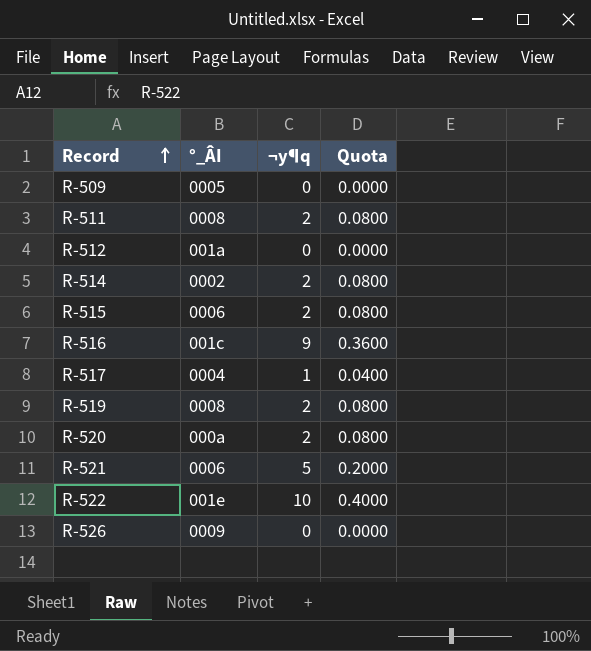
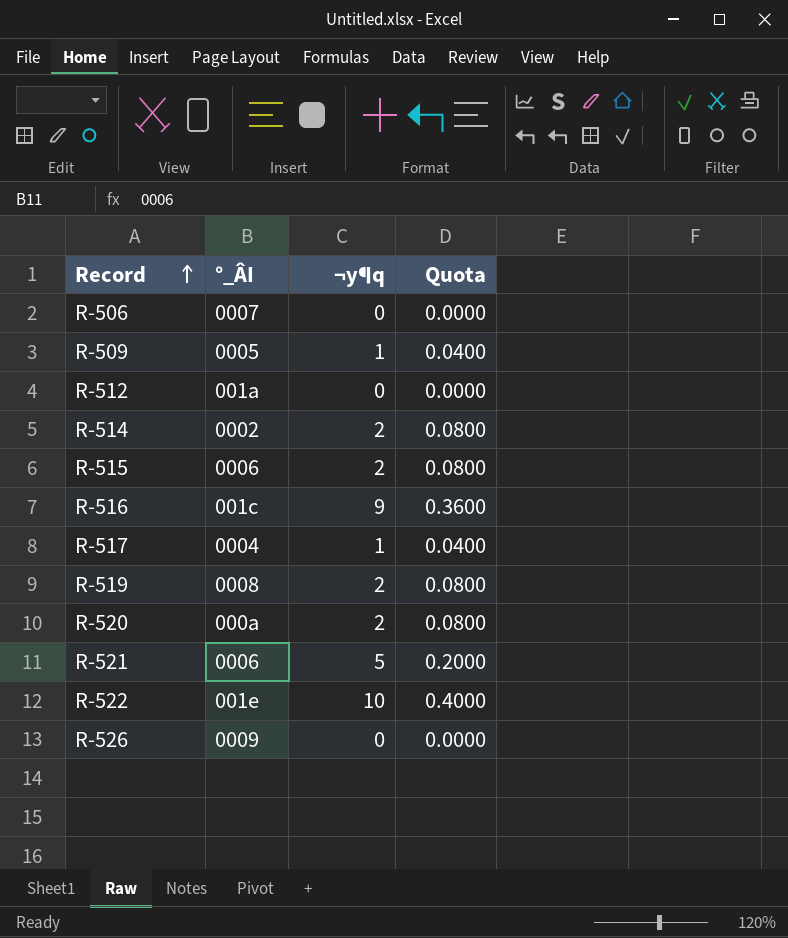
row R-511: 0008 | 2 | 0.0800 -> none
row R-506: none -> 0007 | 0 | 0.0000
R-509 | ¬y¶q: 0 -> 1
R-509 | Quota: 0.0000 -> 0.0400

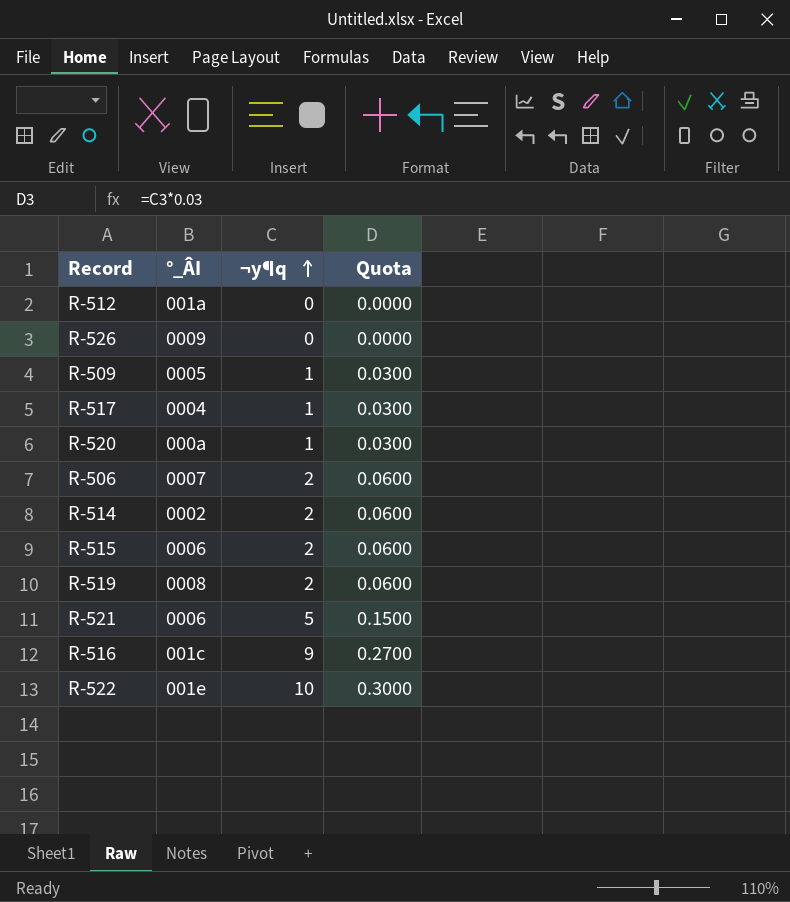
row order: Record ascending -> ¬y¶q ascending
column Quota | formula: [¬y¶q] * 0.04 -> [¬y¶q] * 0.03
R-520 | ¬y¶q: 2 -> 1
R-506 | ¬y¶q: 0 -> 2

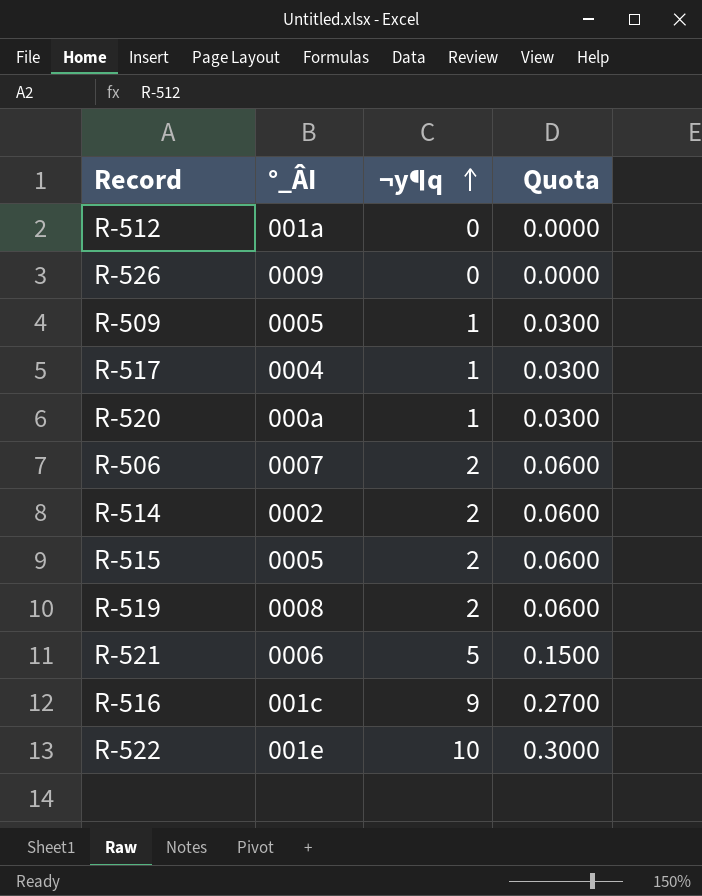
R-515 | °_ÂI: 0006 -> 0005

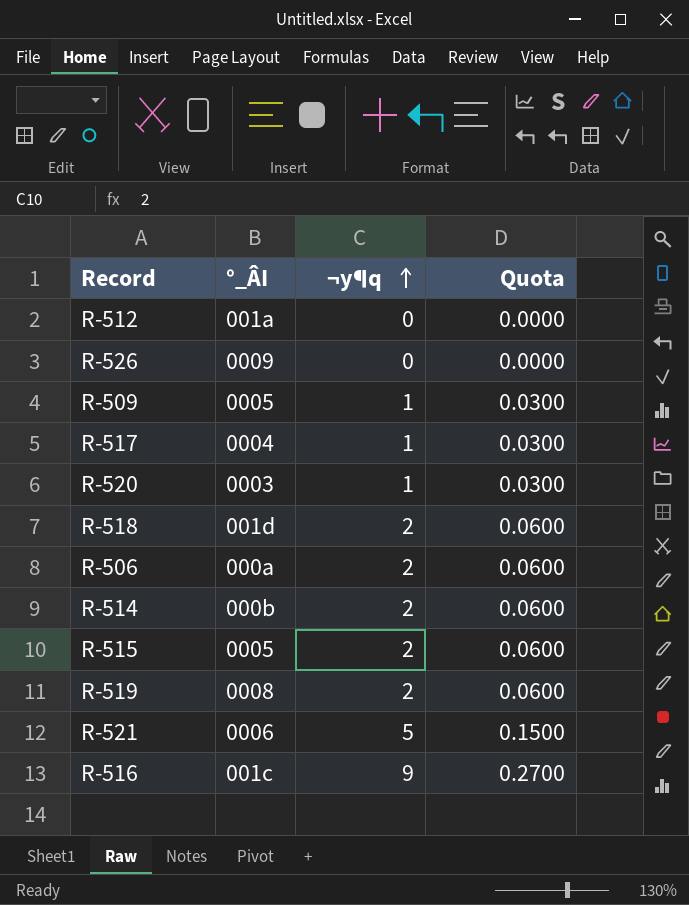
row R-522: 001e | 10 | 0.3000 -> none
R-520 | °_ÂI: 000a -> 0003
row R-518: none -> 001d | 2 | 0.0600
R-506 | °_ÂI: 0007 -> 000a
R-514 | °_ÂI: 0002 -> 000b

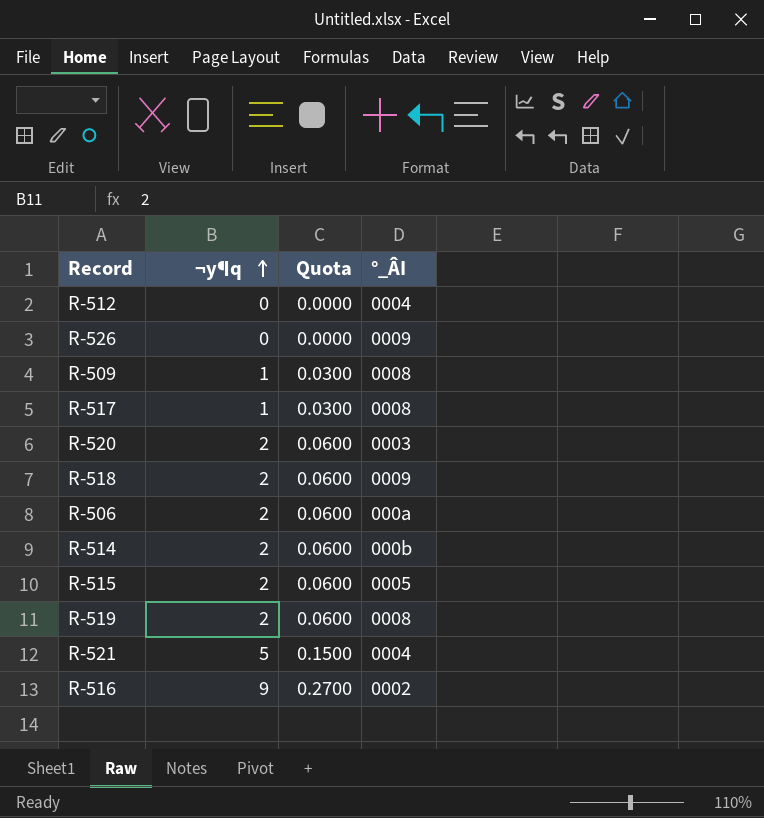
column °_ÂI | position: 2 -> 4
R-512 | °_ÂI: 001a -> 0004
R-509 | °_ÂI: 0005 -> 0008
R-517 | °_ÂI: 0004 -> 0008
R-520 | ¬y¶q: 1 -> 2
R-520 | Quota: 0.0300 -> 0.0600
R-518 | °_ÂI: 001d -> 0009
R-521 | °_ÂI: 0006 -> 0004
R-516 | °_ÂI: 001c -> 0002

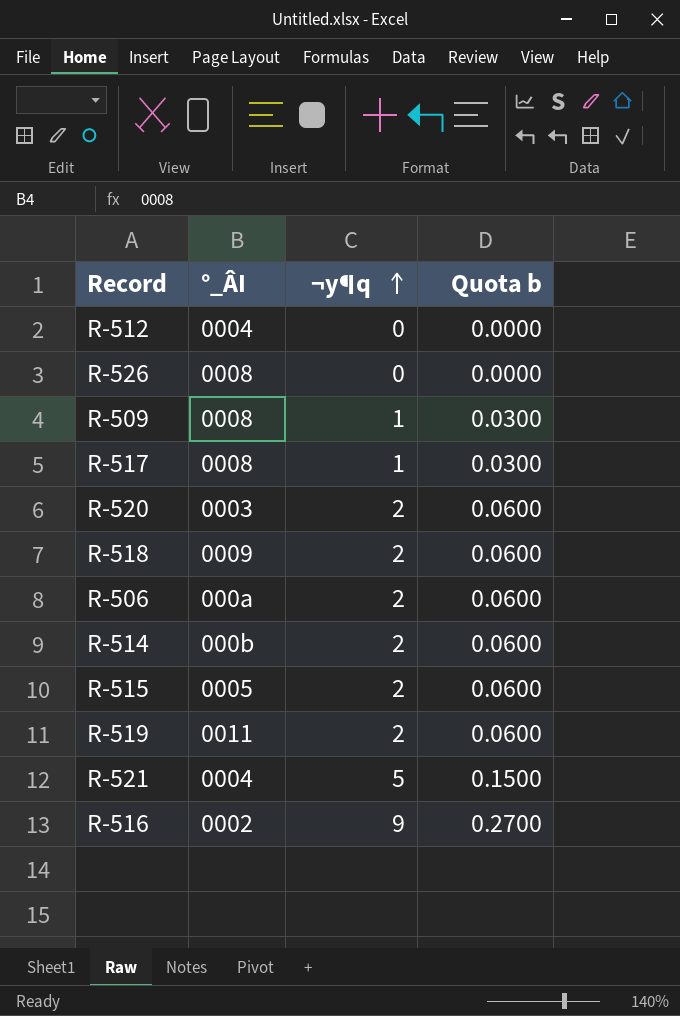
column °_ÂI | position: 4 -> 2
column name: Quota -> Quota b
R-526 | °_ÂI: 0009 -> 0008
R-519 | °_ÂI: 0008 -> 0011

